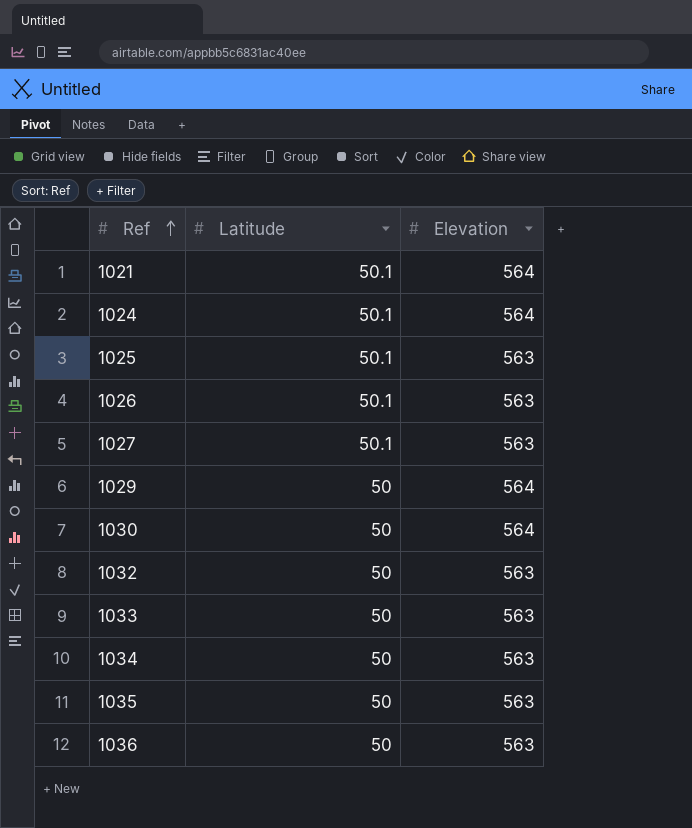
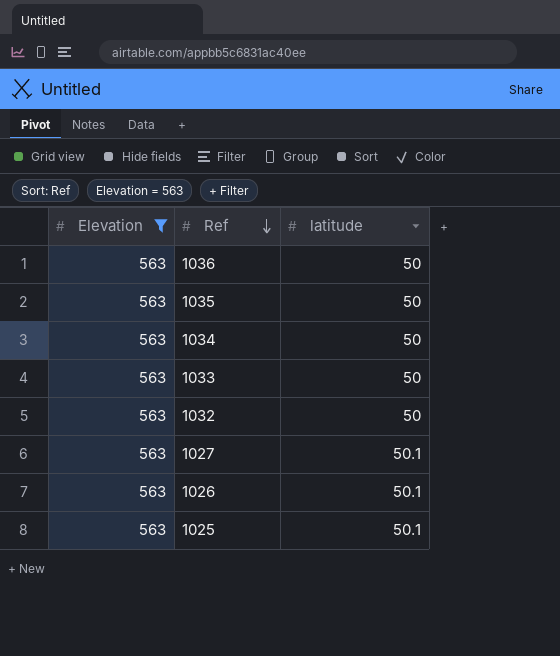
filter: none -> Elevation = 563
row order: Ref ascending -> Ref descending
column Elevation | position: 3 -> 1
column name: Latitude -> latitude

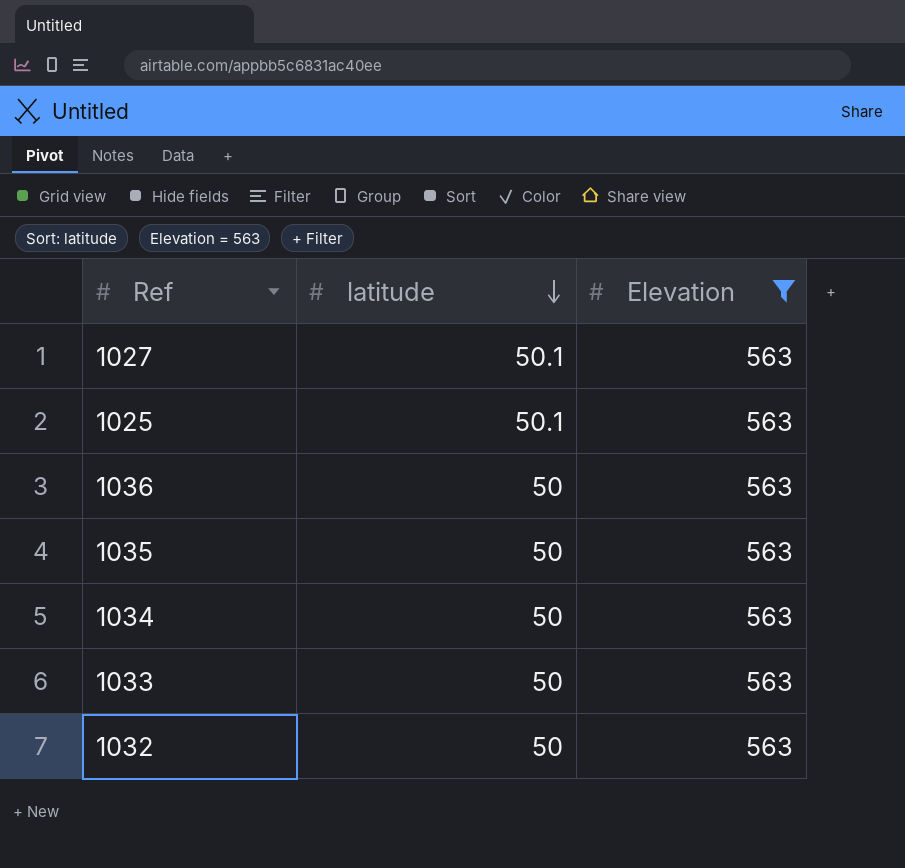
row order: Ref descending -> latitude descending
column Elevation | position: 1 -> 3
row 1026: 563 | 50.1 -> none

